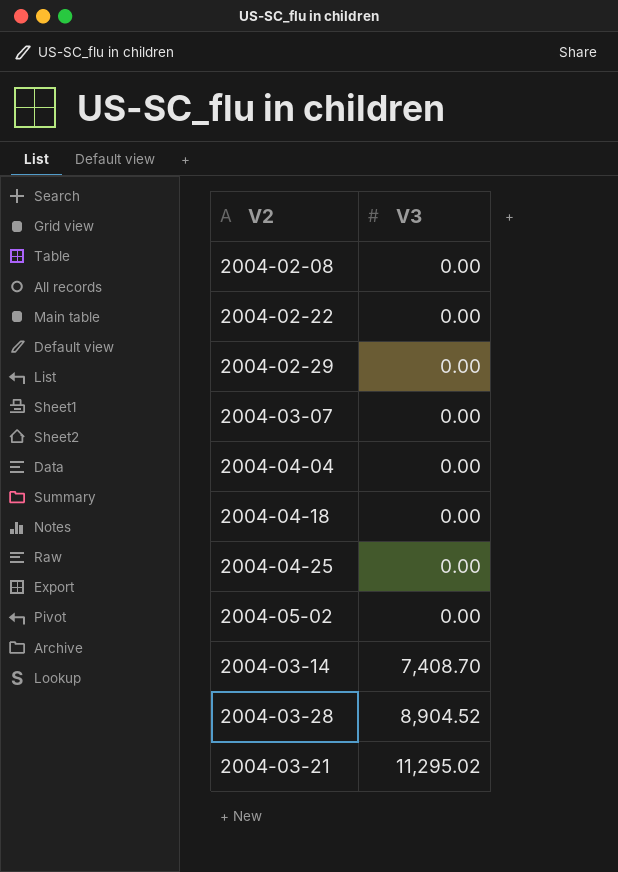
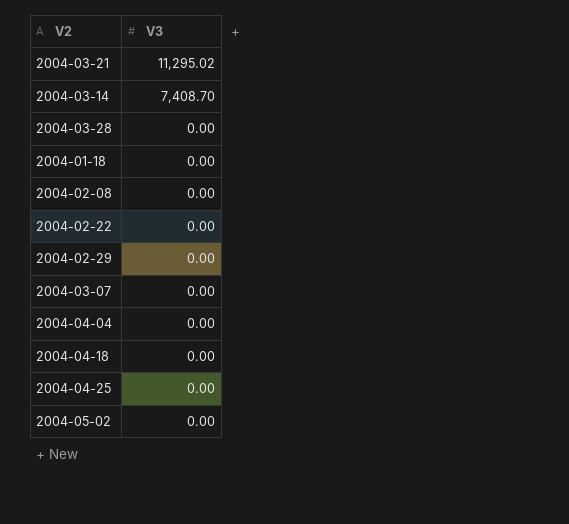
row order: V3 ascending -> V3 descending
2004-03-28 | V3: 8,904.52 -> 0.00
row 2004-01-18: none -> 0.00

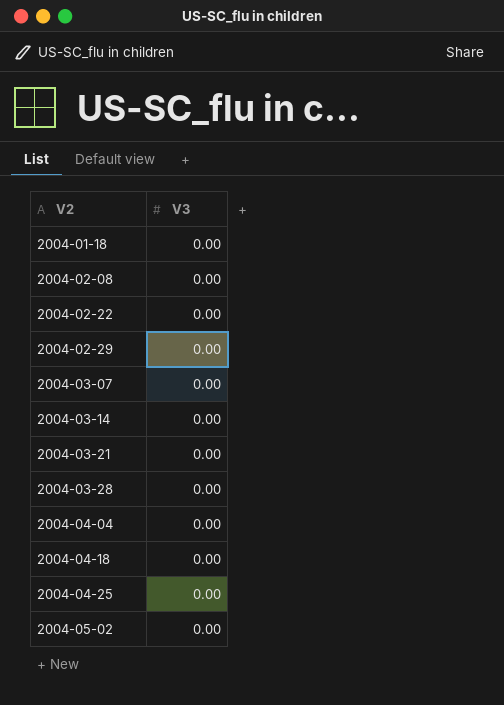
row order: V3 descending -> V2 ascending
2004-03-14 | V3: 7,408.70 -> 0.00
2004-03-21 | V3: 11,295.02 -> 0.00

